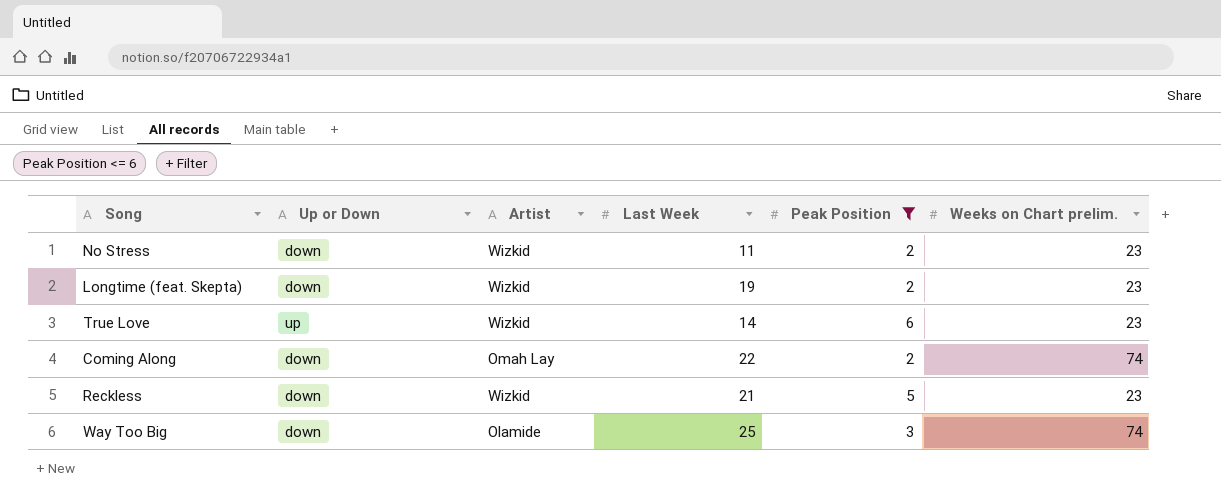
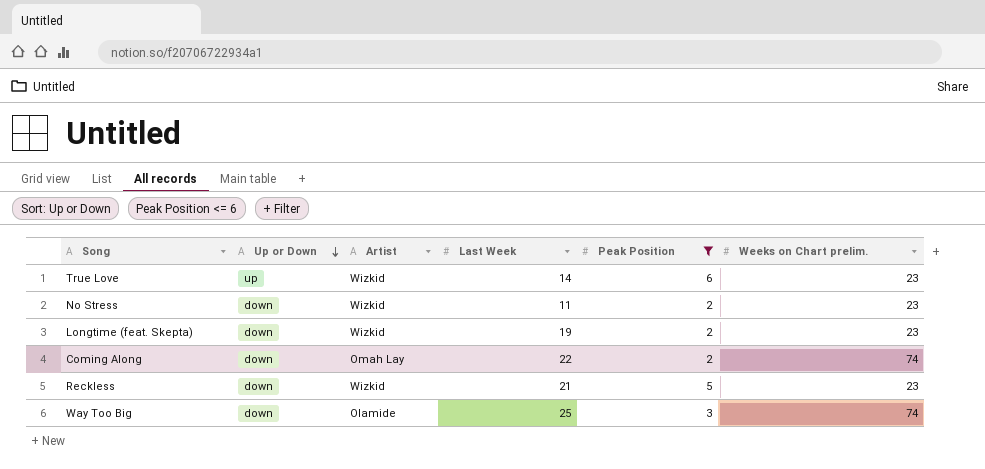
row order: none -> Up or Down descending

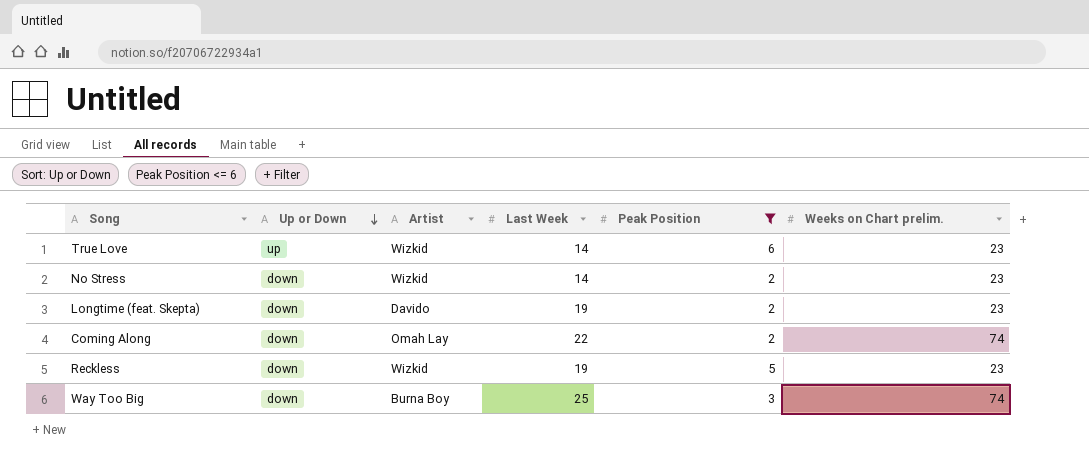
No Stress | Last Week: 11 -> 14
Longtime (feat. Skepta) | Artist: Wizkid -> Davido
Reckless | Last Week: 21 -> 19
Way Too Big | Artist: Olamide -> Burna Boy

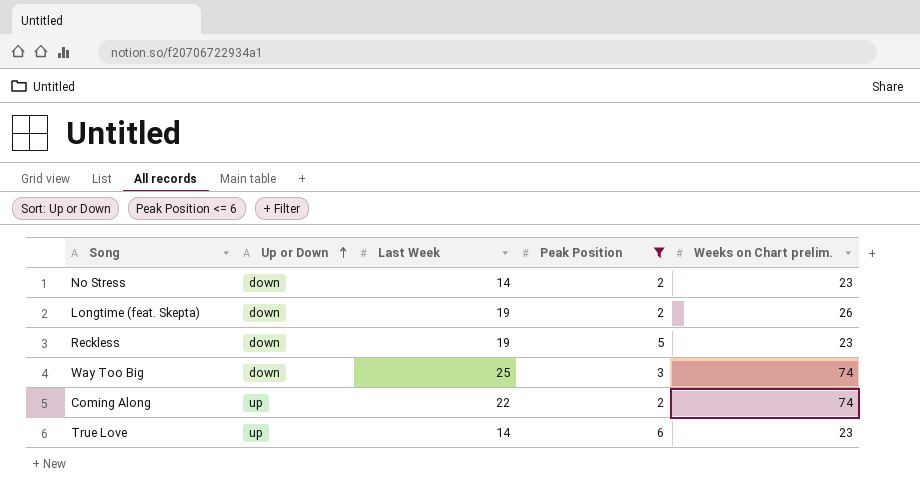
row order: Up or Down descending -> Up or Down ascending
column Artist | position: 3 -> none
Longtime (feat. Skepta) | Weeks on Chart prelim.: 23 -> 26
Coming Along | Up or Down: down -> up

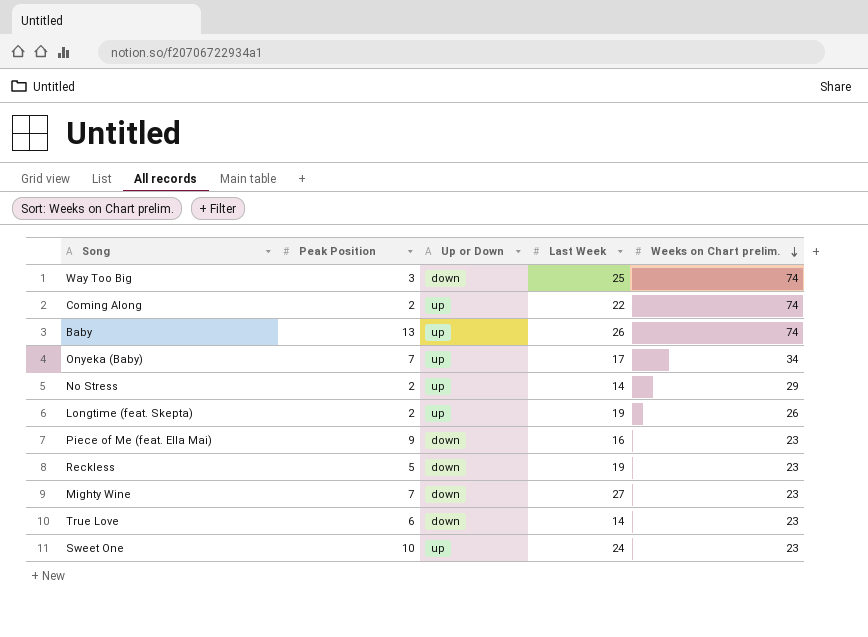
filter: Peak Position <= 6 -> none
row order: Up or Down ascending -> Weeks on Chart prelim. descending
column Peak Position | position: 4 -> 2
No Stress | Up or Down: down -> up
No Stress | Weeks on Chart prelim.: 23 -> 29
Longtime (feat. Skepta) | Up or Down: down -> up
True Love | Up or Down: up -> down

